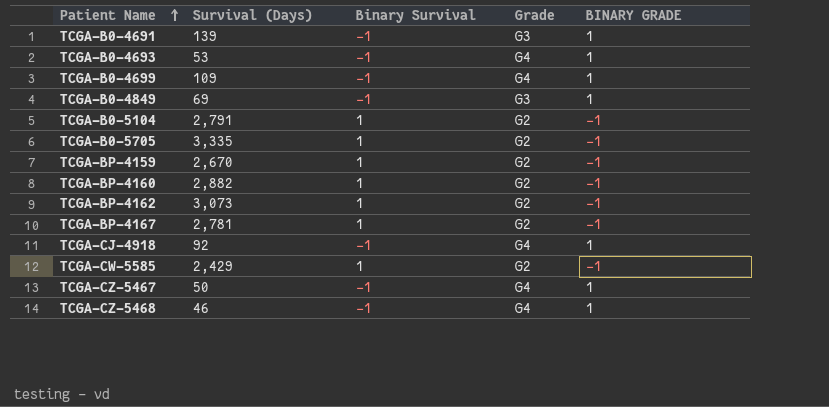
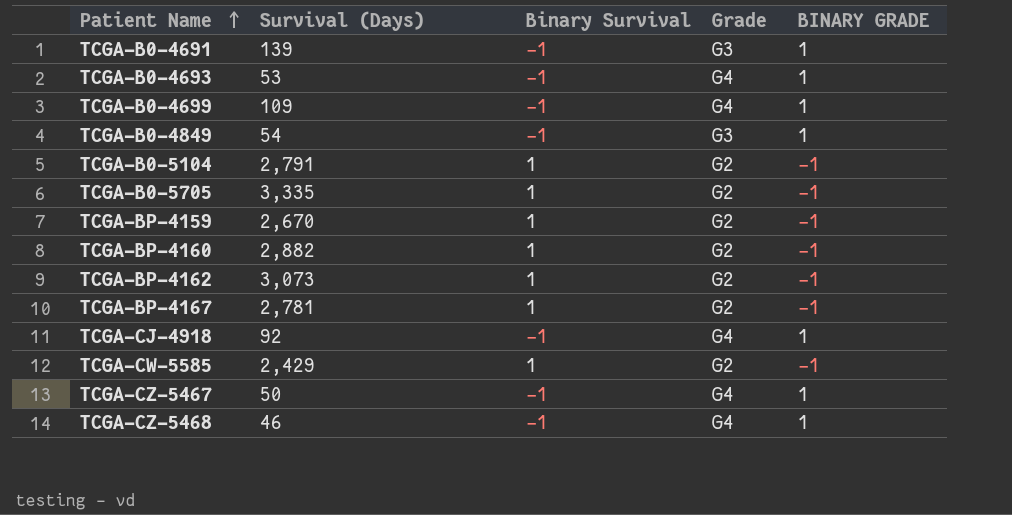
TCGA-B0-4849 | Survival (Days): 69 -> 54

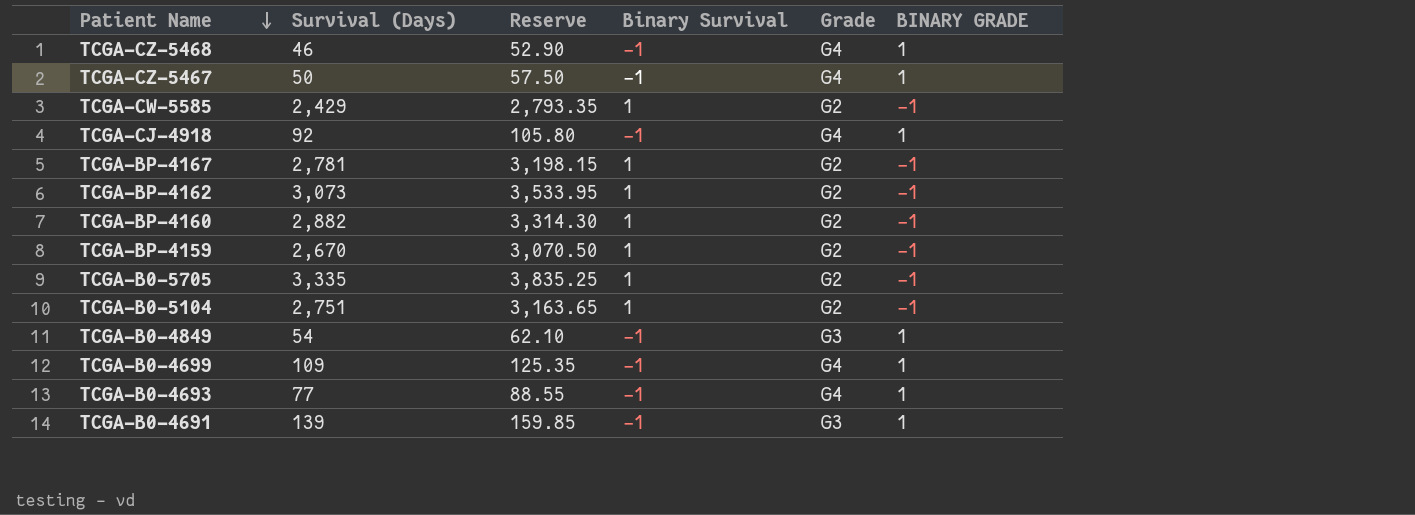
row order: Patient Name ascending -> Patient Name descending
column Reserve | formula: none -> [Survival (Days)] * 1.15
TCGA-B0-5104 | Survival (Days): 2,791 -> 2,751
TCGA-B0-4693 | Survival (Days): 53 -> 77

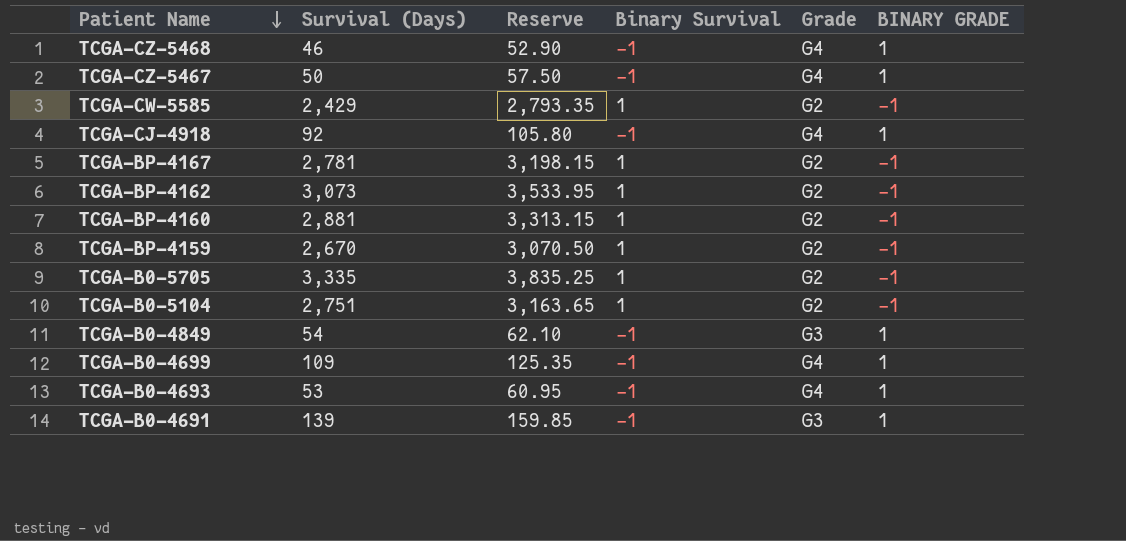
TCGA-BP-4160 | Survival (Days): 2,882 -> 2,881
TCGA-BP-4160 | Reserve: 3,314.30 -> 3,313.15
TCGA-B0-4693 | Survival (Days): 77 -> 53
TCGA-B0-4693 | Reserve: 88.55 -> 60.95

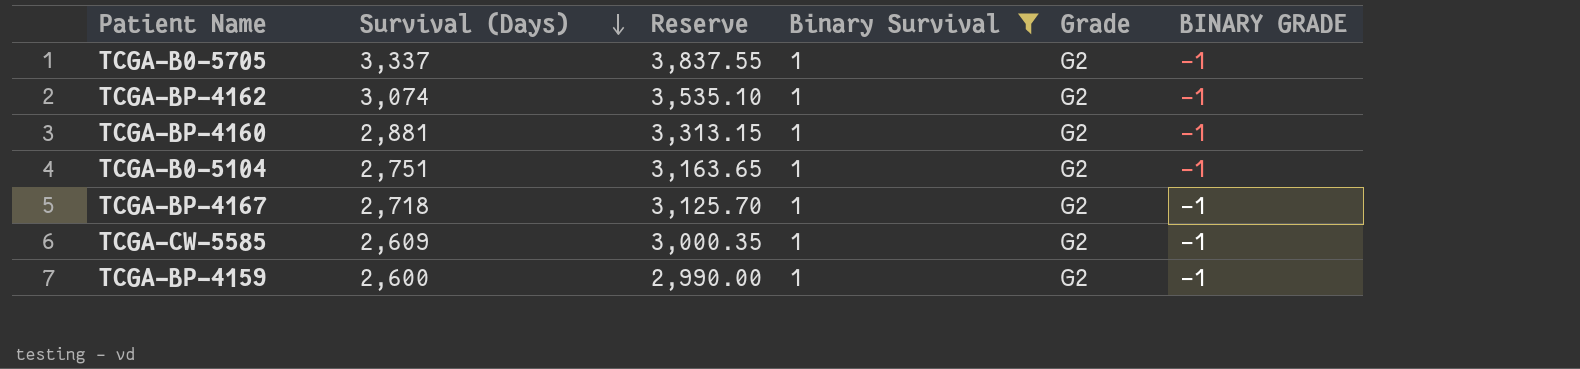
filter: none -> Binary Survival = 1
row order: Patient Name descending -> Survival (Days) descending
TCGA-B0-5705 | Survival (Days): 3,335 -> 3,337
TCGA-B0-5705 | Reserve: 3,835.25 -> 3,837.55
TCGA-BP-4162 | Survival (Days): 3,073 -> 3,074
TCGA-BP-4162 | Reserve: 3,533.95 -> 3,535.10
TCGA-BP-4167 | Survival (Days): 2,781 -> 2,718
TCGA-BP-4167 | Reserve: 3,198.15 -> 3,125.70
TCGA-CW-5585 | Survival (Days): 2,429 -> 2,609
TCGA-CW-5585 | Reserve: 2,793.35 -> 3,000.35
TCGA-BP-4159 | Survival (Days): 2,670 -> 2,600
TCGA-BP-4159 | Reserve: 3,070.50 -> 2,990.00

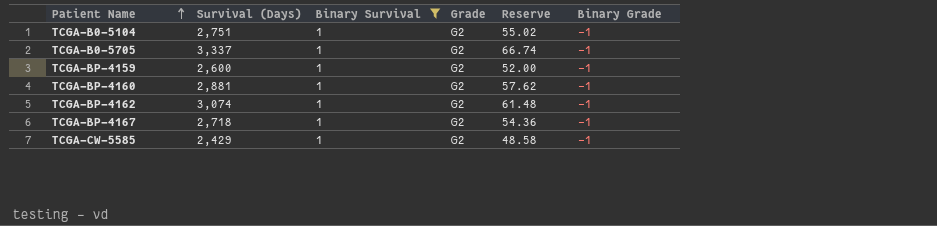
row order: Survival (Days) descending -> Patient Name ascending
column Reserve | formula: [Survival (Days)] * 1.15 -> [Survival (Days)] * 0.02
column Reserve | position: 3 -> 5
column name: BINARY GRADE -> Binary Grade
TCGA-CW-5585 | Survival (Days): 2,609 -> 2,429

